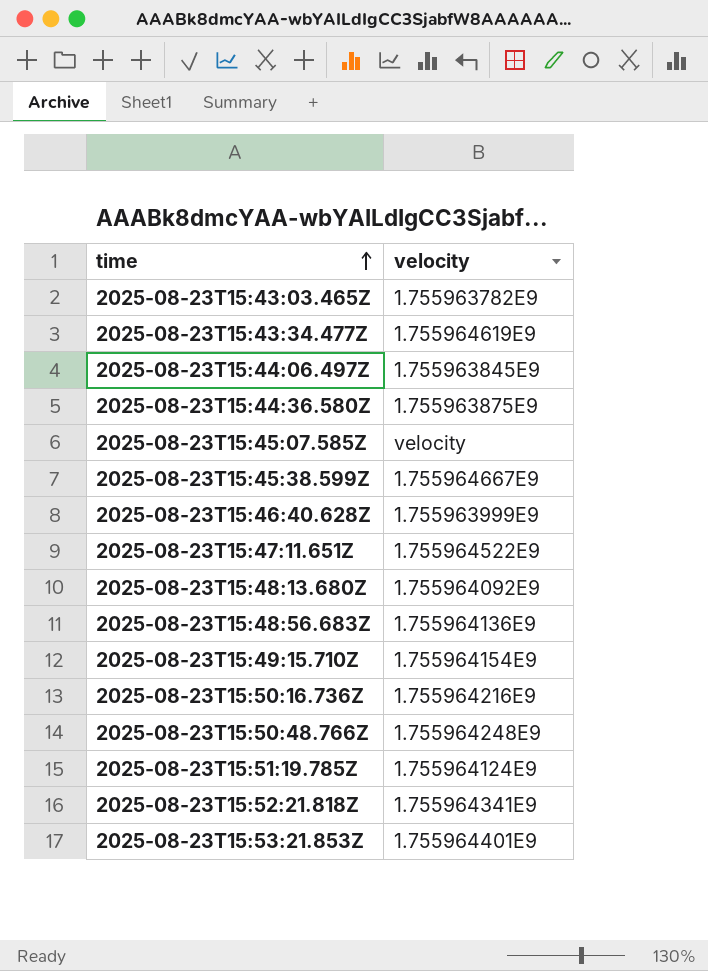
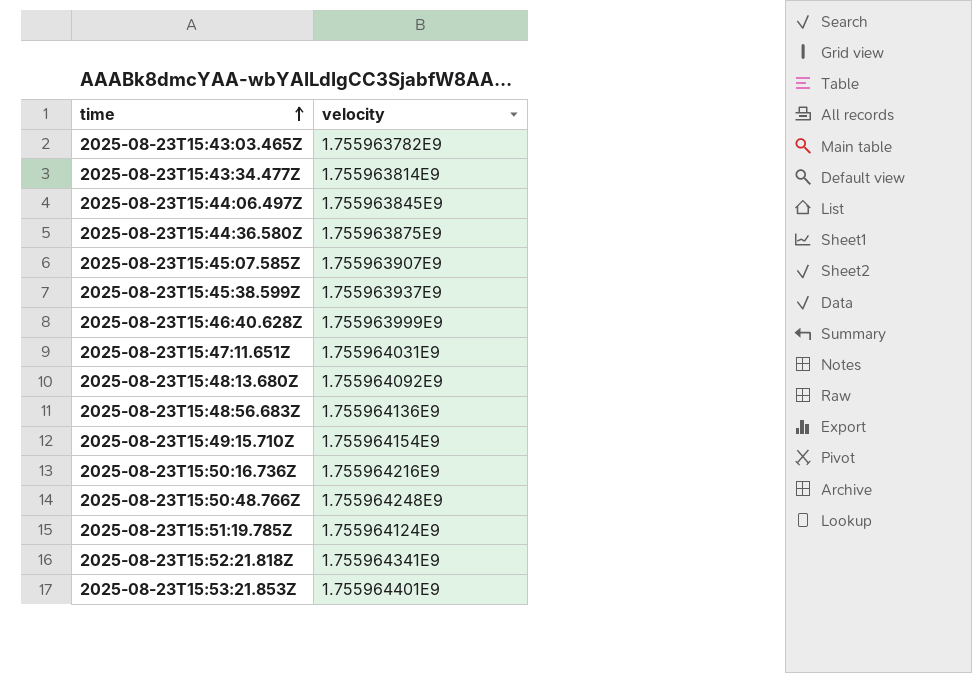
2025-08-23T15:43:34.477Z | velocity: 1.755964619E9 -> 1.755963814E9
2025-08-23T15:45:07.585Z | velocity: velocity -> 1.755963907E9
2025-08-23T15:45:38.599Z | velocity: 1.755964667E9 -> 1.755963937E9
2025-08-23T15:47:11.651Z | velocity: 1.755964522E9 -> 1.755964031E9

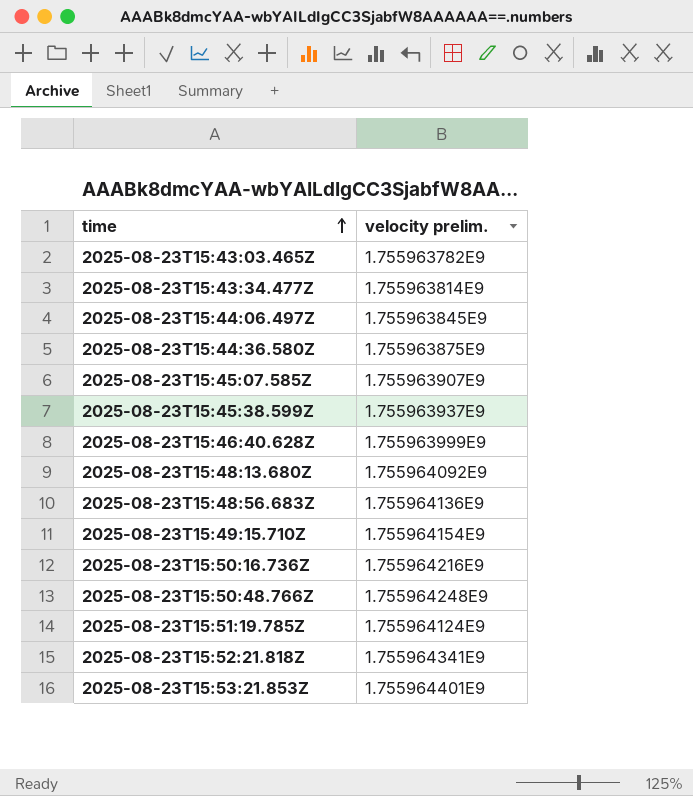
column name: velocity -> velocity prelim.
row 2025-08-23T15:47:11.651Z: 1.755964031E9 -> none

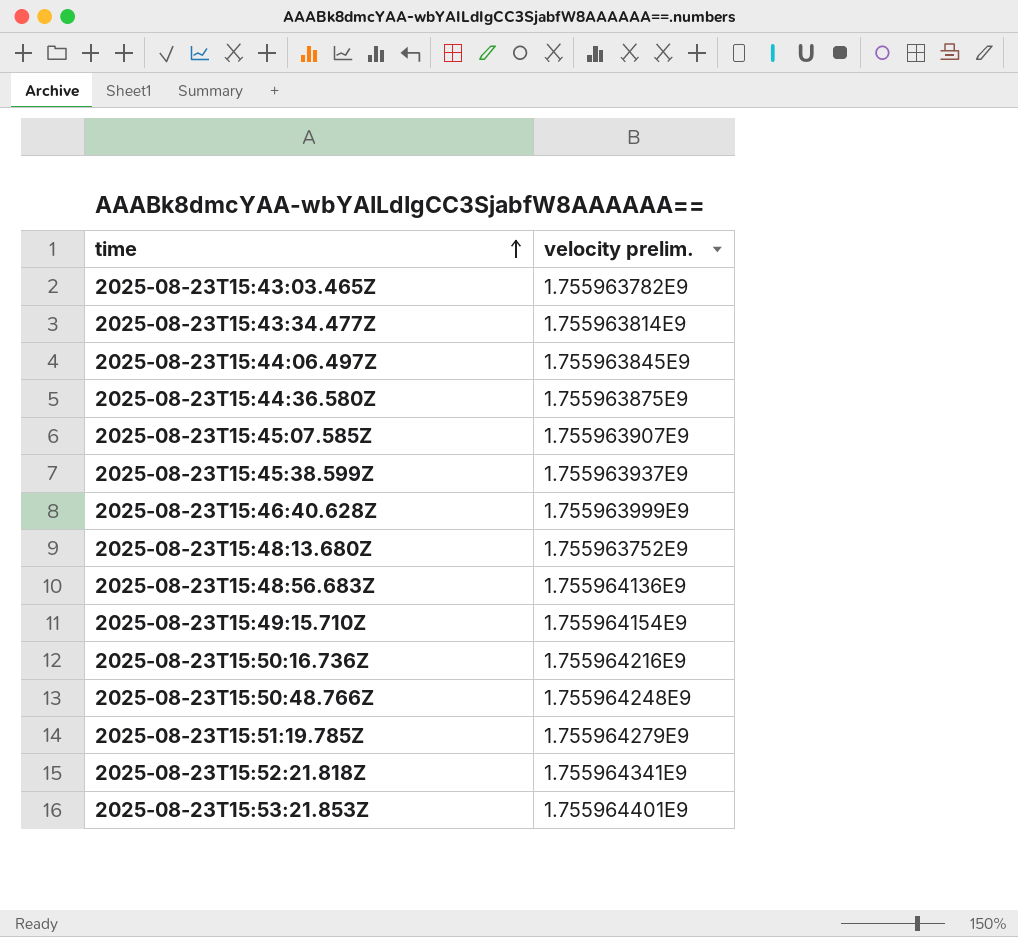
2025-08-23T15:48:13.680Z | velocity prelim.: 1.755964092E9 -> 1.755963752E9
2025-08-23T15:51:19.785Z | velocity prelim.: 1.755964124E9 -> 1.755964279E9

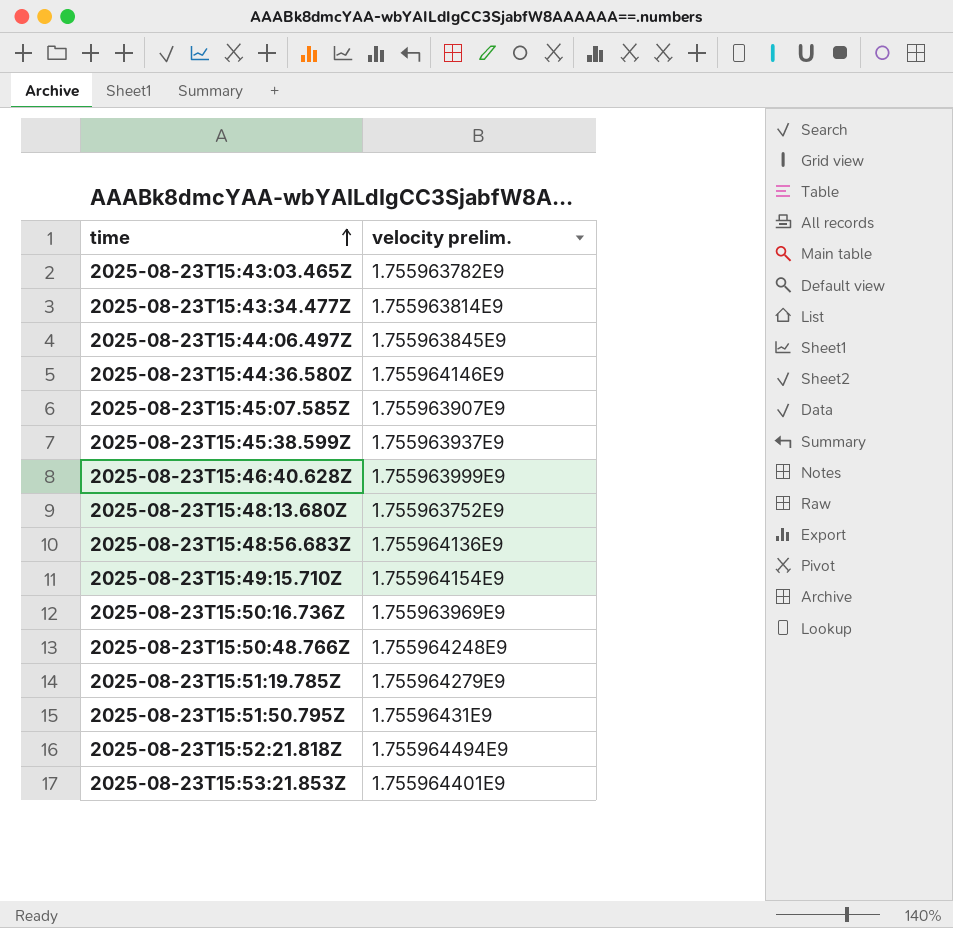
2025-08-23T15:44:36.580Z | velocity prelim.: 1.755963875E9 -> 1.755964146E9
2025-08-23T15:50:16.736Z | velocity prelim.: 1.755964216E9 -> 1.755963969E9
row 2025-08-23T15:51:50.795Z: none -> 1.75596431E9
2025-08-23T15:52:21.818Z | velocity prelim.: 1.755964341E9 -> 1.755964494E9

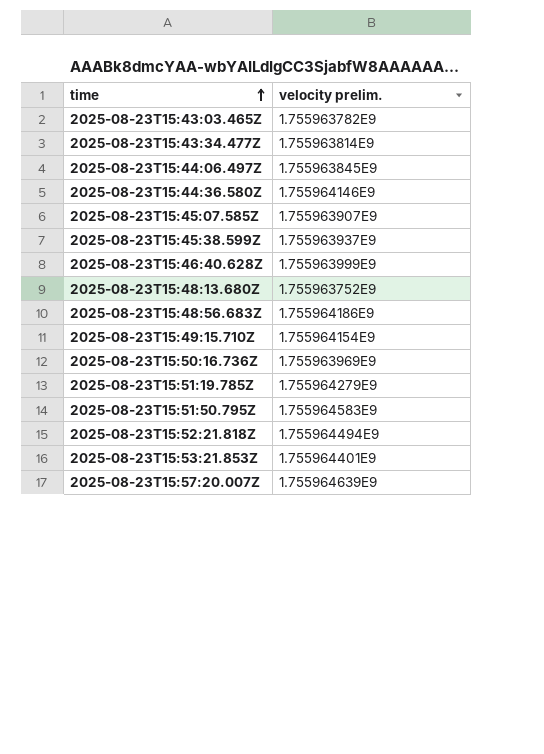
row 2025-08-23T15:50:48.766Z: 1.755964248E9 -> none
2025-08-23T15:48:56.683Z | velocity prelim.: 1.755964136E9 -> 1.755964186E9
2025-08-23T15:51:50.795Z | velocity prelim.: 1.75596431E9 -> 1.755964583E9
row 2025-08-23T15:57:20.007Z: none -> 1.755964639E9

